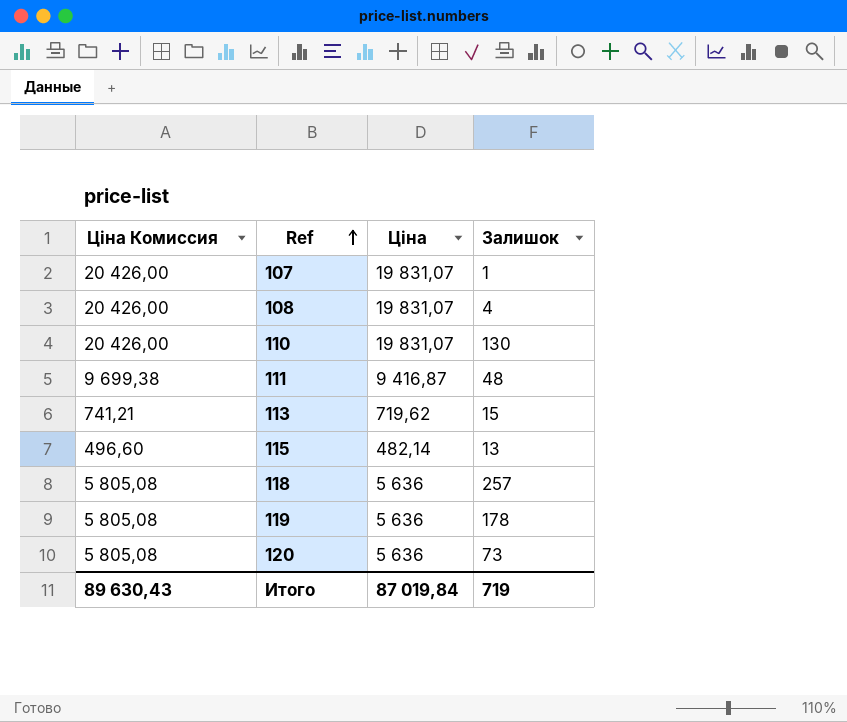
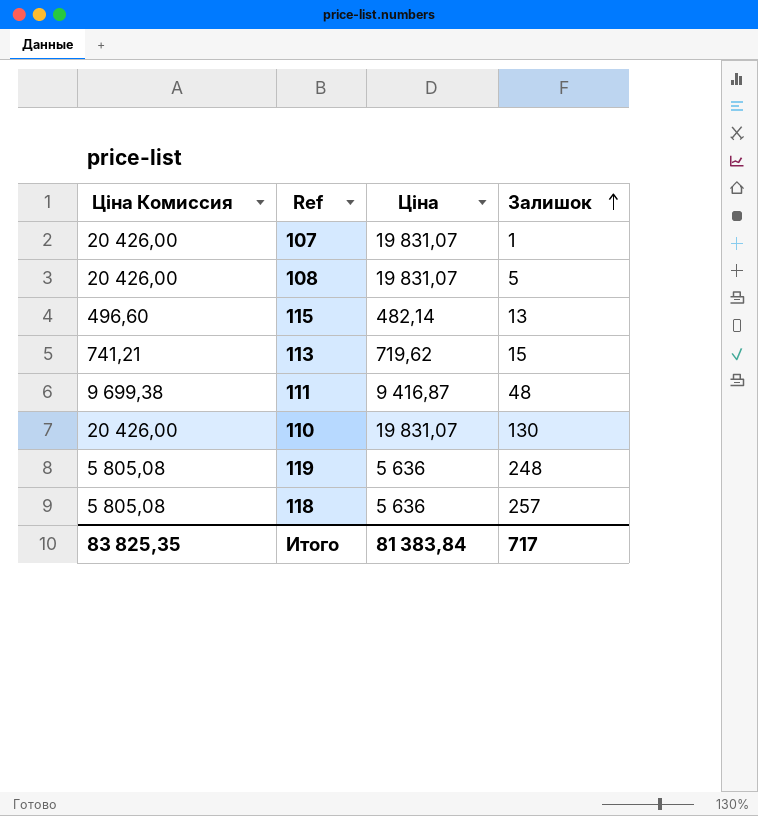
row order: Ref ascending -> Залишок ascending
row 120: 5 805,08 | 5 636 | 73 -> none
108 | Залишок: 4 -> 5
119 | Залишок: 178 -> 248
Итого | Ціна Комиссия: 89 630,43 -> 83 825,35
Итого | Ціна: 87 019,84 -> 81 383,84
Итого | Залишок: 719 -> 717

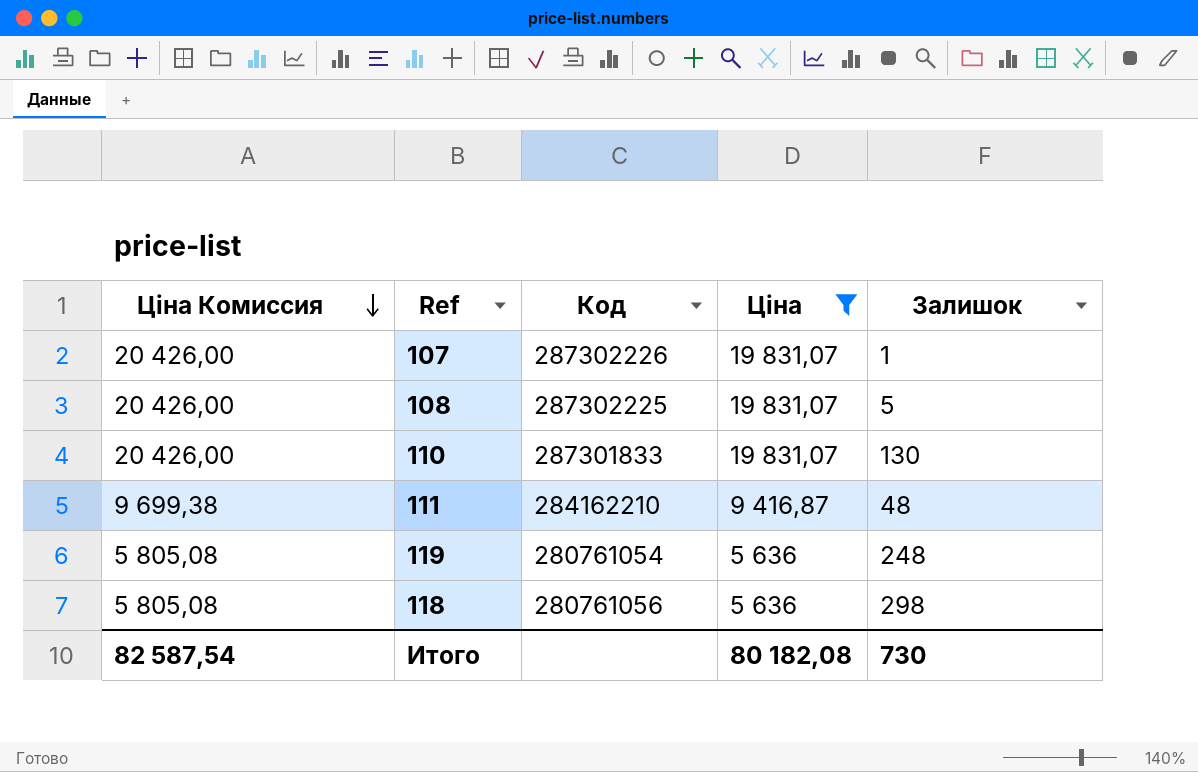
filter: none -> Ціна >= 5 636
row order: Залишок ascending -> Ціна Комиссия descending
column Код | position: none -> 3
118 | Залишок: 257 -> 298
Итого | Ціна Комиссия: 83 825,35 -> 82 587,54
Итого | Ціна: 81 383,84 -> 80 182,08
Итого | Залишок: 717 -> 730

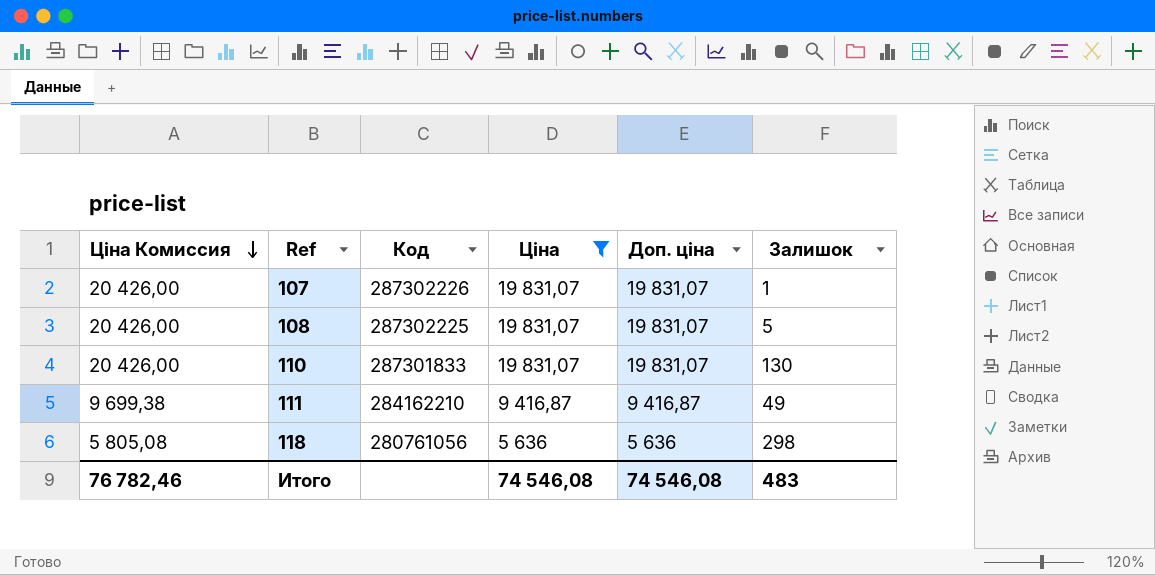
column Доп. ціна | position: none -> 5
row 119: 5 805,08 | 280761054 | 5 636 | 248 -> none
111 | Залишок: 48 -> 49
Итого | Ціна Комиссия: 82 587,54 -> 76 782,46
Итого | Ціна: 80 182,08 -> 74 546,08
Итого | Залишок: 730 -> 483

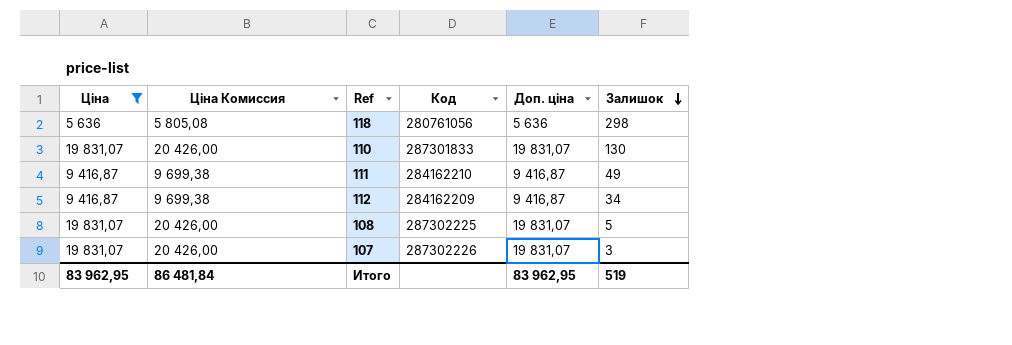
row order: Ціна Комиссия descending -> Залишок descending
column Ціна | position: 4 -> 1
row 112: none -> 9 416,87 | 9 699,38 | 284162209 | 9 416,87 | 34
107 | Залишок: 1 -> 3
Итого | Ціна: 74 546,08 -> 83 962,95
Итого | Ціна Комиссия: 76 782,46 -> 86 481,84
Итого | Доп. ціна: 74 546,08 -> 83 962,95
Итого | Залишок: 483 -> 519

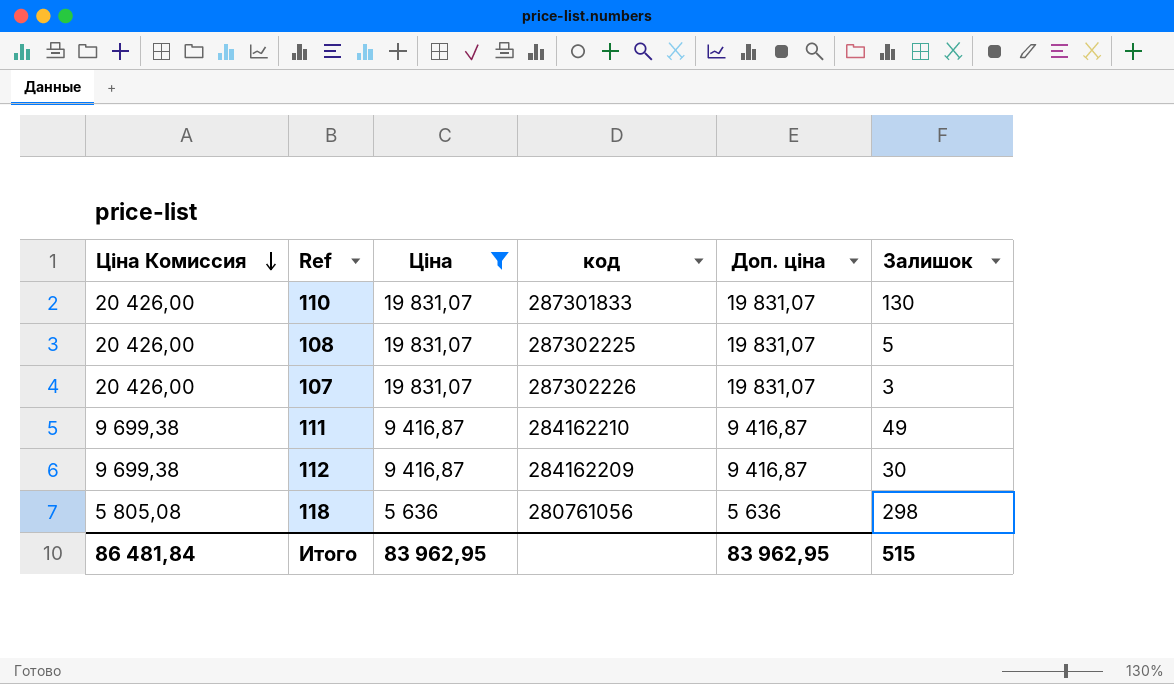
row order: Залишок descending -> Ціна Комиссия descending
column Ціна | position: 1 -> 3
column name: Код -> код
112 | Залишок: 34 -> 30
Итого | Залишок: 519 -> 515

